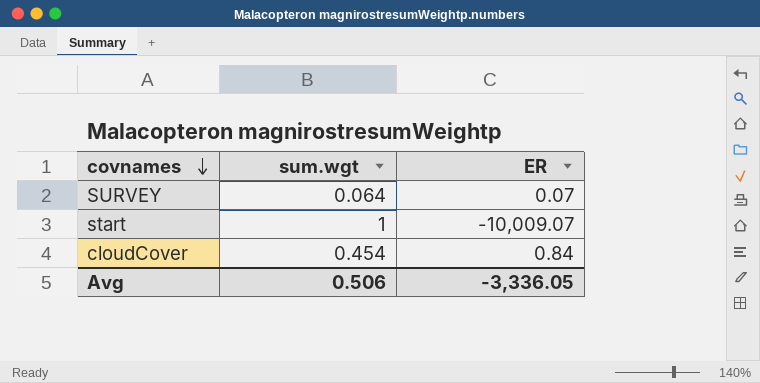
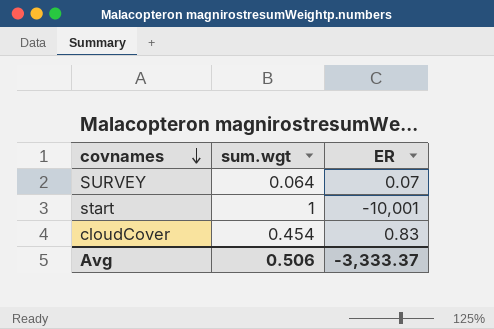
start | ER: -10,009.07 -> -10,001
cloudCover | ER: 0.84 -> 0.83
Avg | ER: -3,336.05 -> -3,333.37

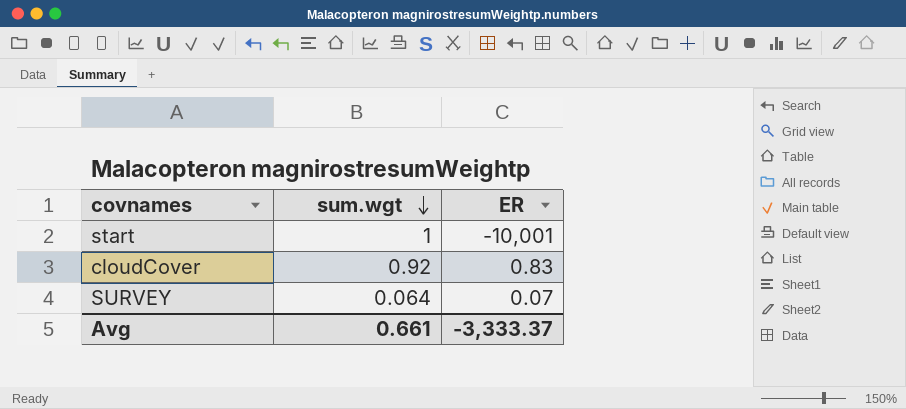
row order: covnames descending -> sum.wgt descending
cloudCover | sum.wgt: 0.454 -> 0.92
Avg | sum.wgt: 0.506 -> 0.661

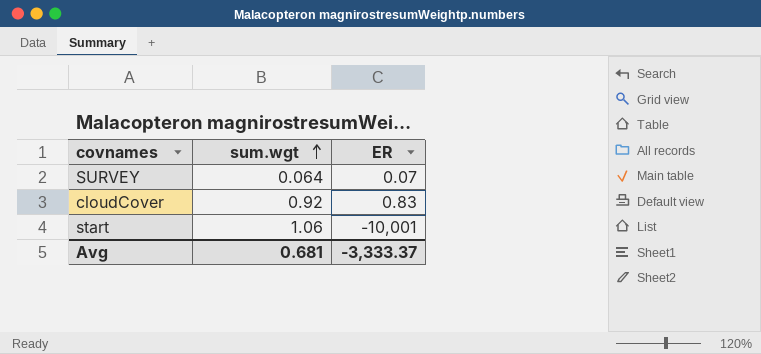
row order: sum.wgt descending -> sum.wgt ascending
start | sum.wgt: 1 -> 1.06
Avg | sum.wgt: 0.661 -> 0.681

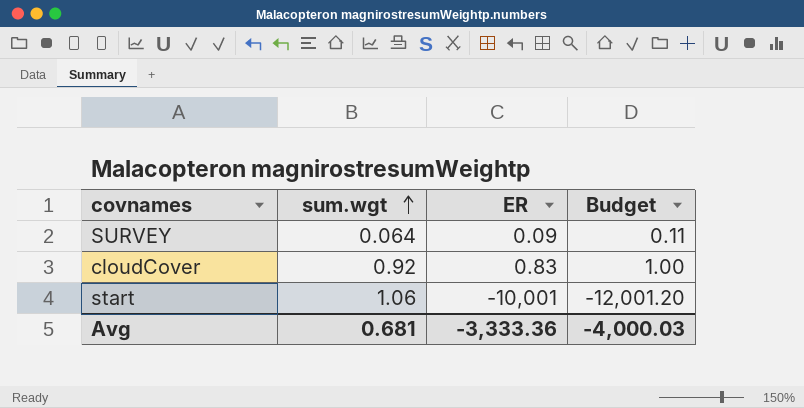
column Budget | formula: none -> [ER] * 1.2
SURVEY | ER: 0.07 -> 0.09
Avg | ER: -3,333.37 -> -3,333.36

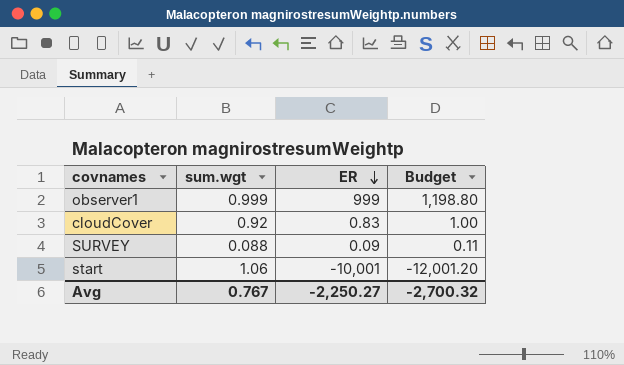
row order: sum.wgt ascending -> ER descending
row observer1: none -> 0.999 | 999 | 1,198.80
SURVEY | sum.wgt: 0.064 -> 0.088
Avg | sum.wgt: 0.681 -> 0.767
Avg | ER: -3,333.36 -> -2,250.27
Avg | Budget: -4,000.03 -> -2,700.32

